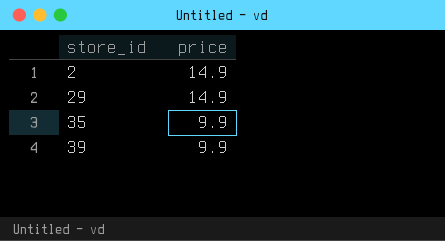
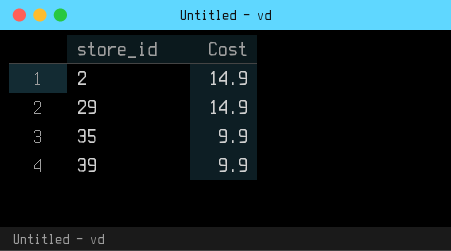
column name: price -> Cost

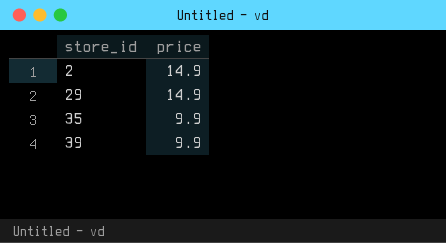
column name: Cost -> price

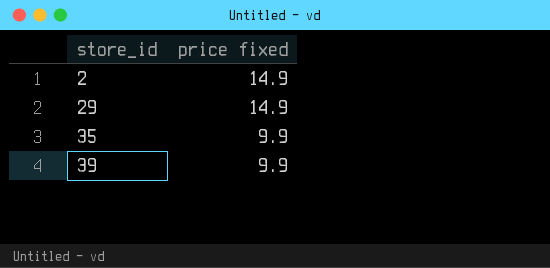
column name: price -> price fixed

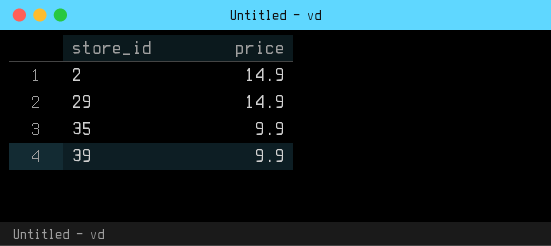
column name: price fixed -> price

